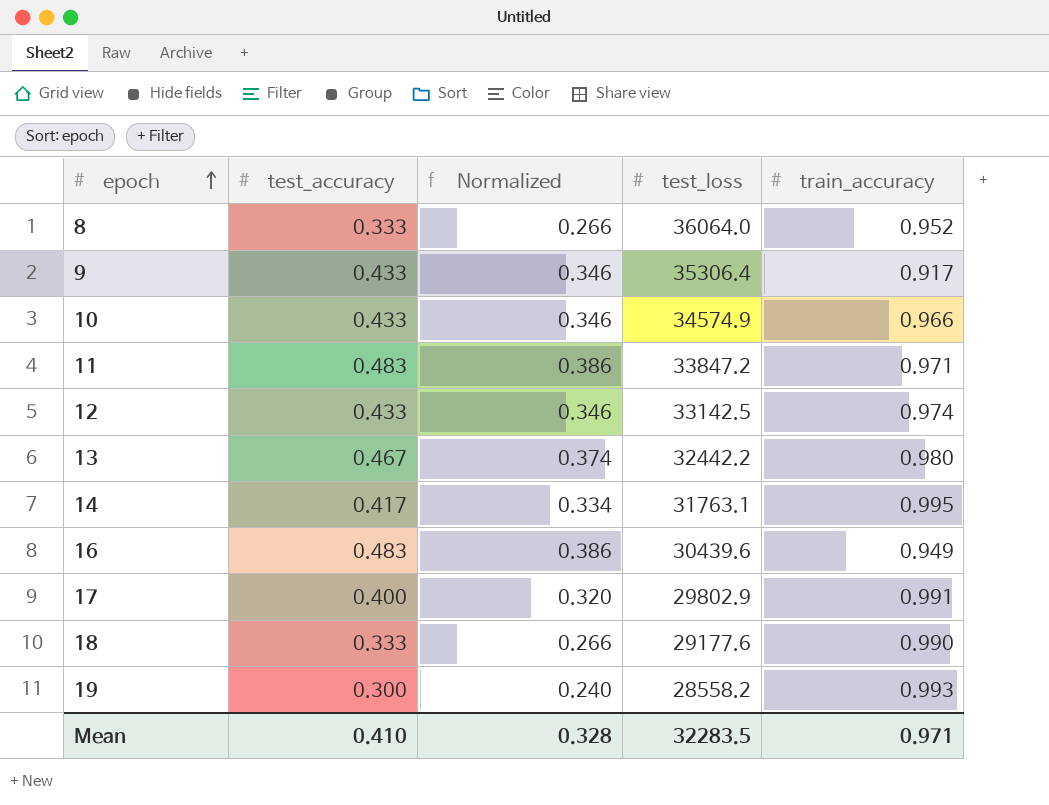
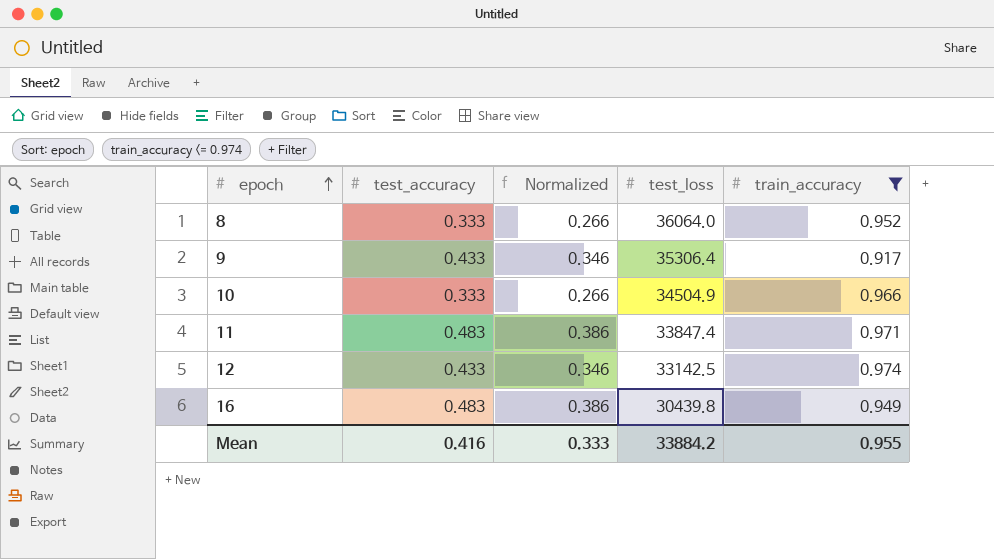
filter: none -> train_accuracy <= 0.974
10 | test_accuracy: 0.433 -> 0.333
10 | Normalized: 0.346 -> 0.266
10 | test_loss: 34574.9 -> 34504.9
11 | test_loss: 33847.2 -> 33847.4
16 | test_loss: 30439.6 -> 30439.8
Mean | test_accuracy: 0.410 -> 0.416
Mean | Normalized: 0.328 -> 0.333
Mean | test_loss: 32283.5 -> 33884.2
Mean | train_accuracy: 0.971 -> 0.955

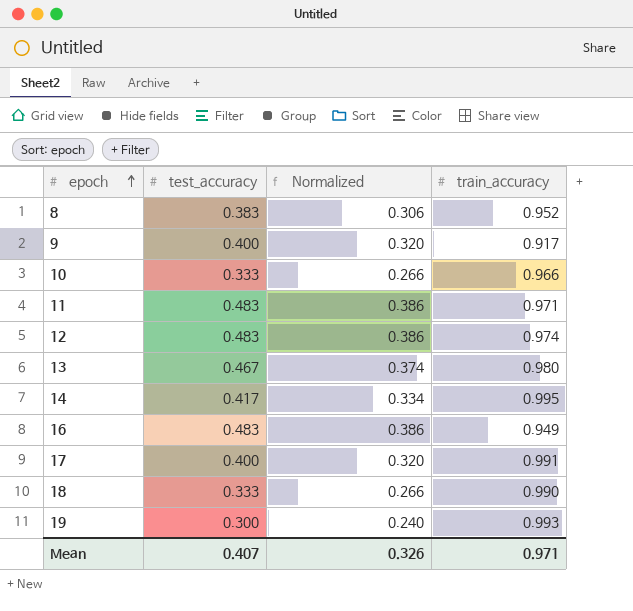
filter: train_accuracy <= 0.974 -> none
column test_loss | position: 4 -> none
8 | test_accuracy: 0.333 -> 0.383
8 | Normalized: 0.266 -> 0.306
9 | test_accuracy: 0.433 -> 0.400
9 | Normalized: 0.346 -> 0.320
12 | test_accuracy: 0.433 -> 0.483
12 | Normalized: 0.346 -> 0.386
Mean | test_accuracy: 0.416 -> 0.407
Mean | Normalized: 0.333 -> 0.326
Mean | train_accuracy: 0.955 -> 0.971

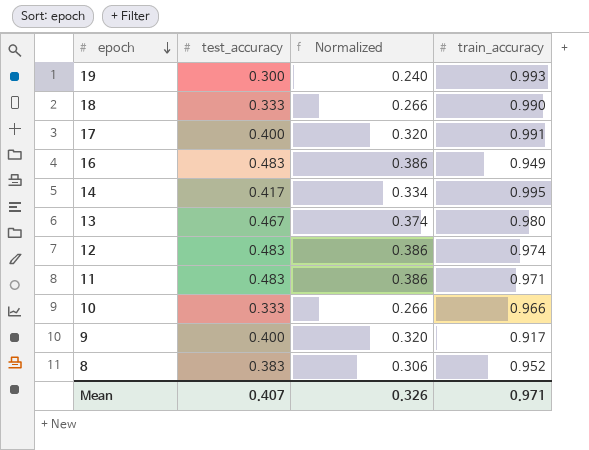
row order: epoch ascending -> epoch descending

